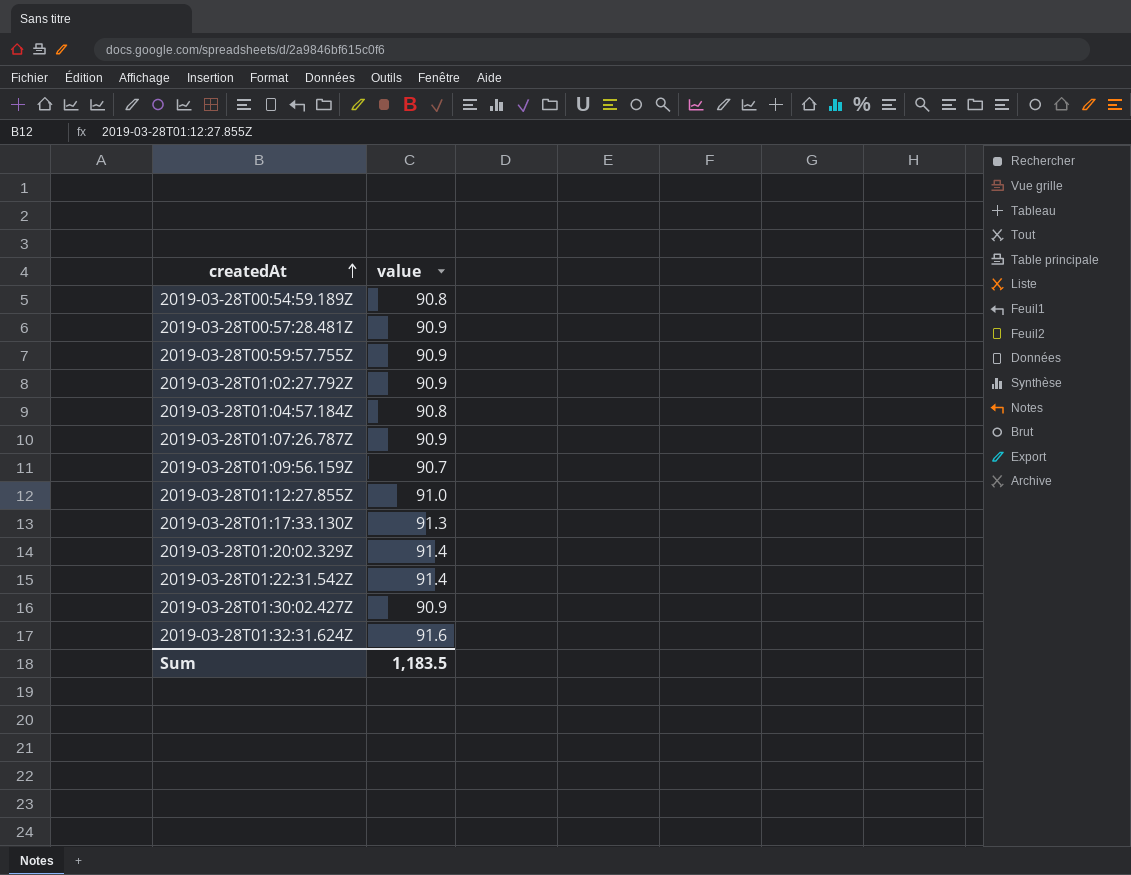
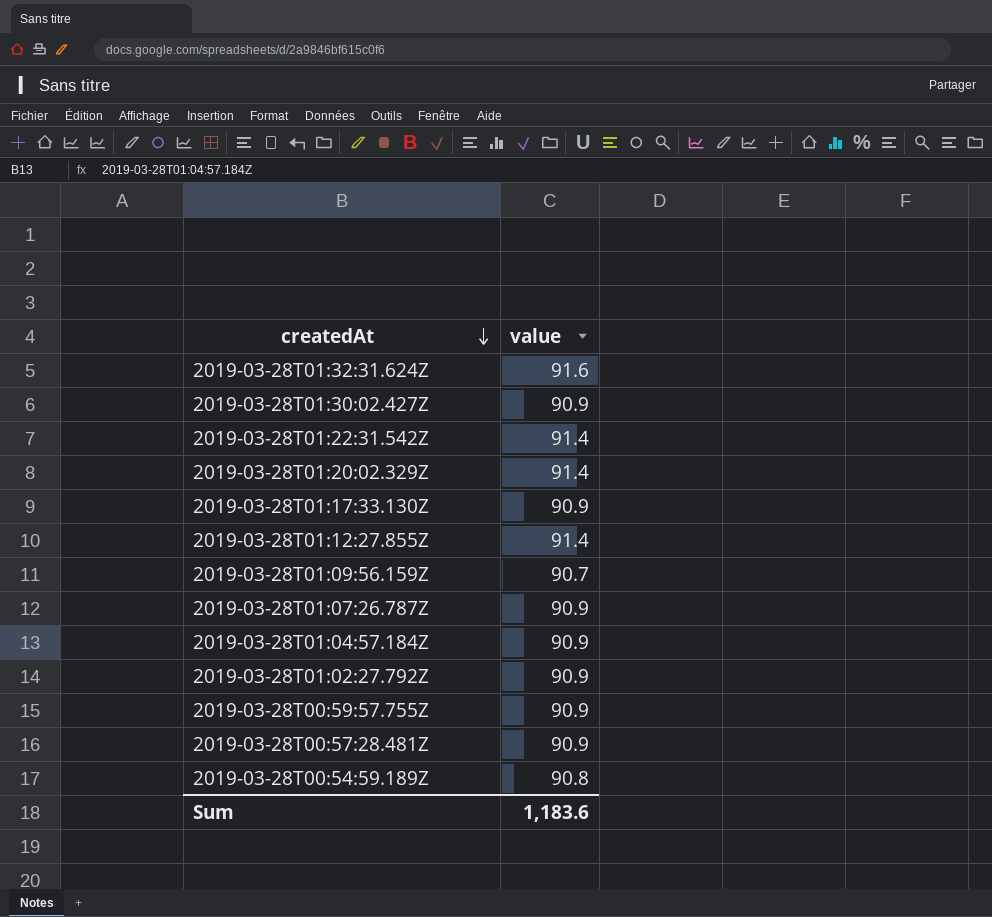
row order: createdAt ascending -> createdAt descending
2019-03-28T01:17:33.130Z | value: 91.3 -> 90.9
2019-03-28T01:12:27.855Z | value: 91.0 -> 91.4
2019-03-28T01:04:57.184Z | value: 90.8 -> 90.9
Sum | value: 1,183.5 -> 1,183.6

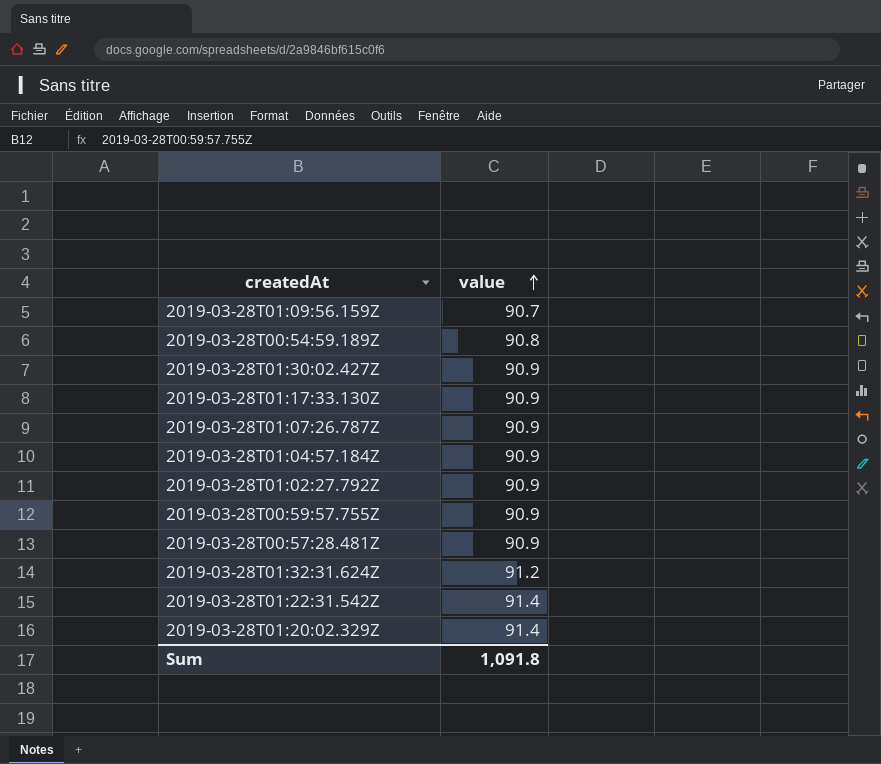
row order: createdAt descending -> value ascending
row 2019-03-28T01:12:27.855Z: 91.4 -> none
2019-03-28T01:32:31.624Z | value: 91.6 -> 91.2
Sum | value: 1,183.6 -> 1,091.8

